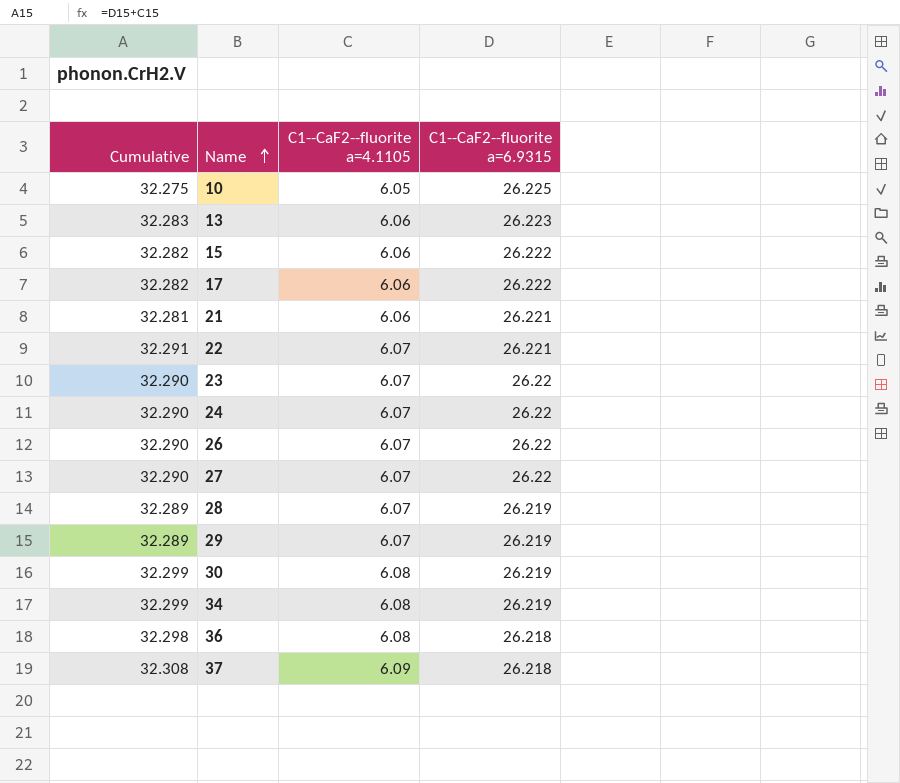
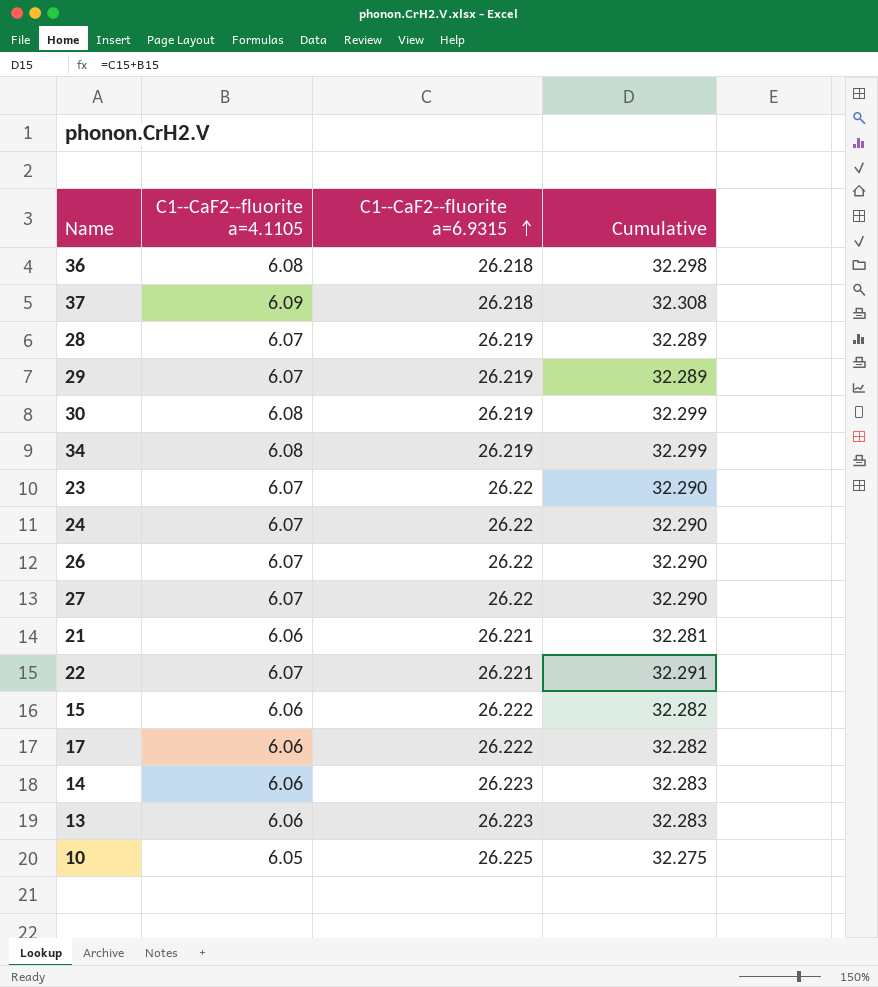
row order: Name ascending -> C1--CaF2--fluorite a=6.9315 ascending
column Cumulative | position: 1 -> 4
row 14: none -> 6.06 | 26.223 | 32.283

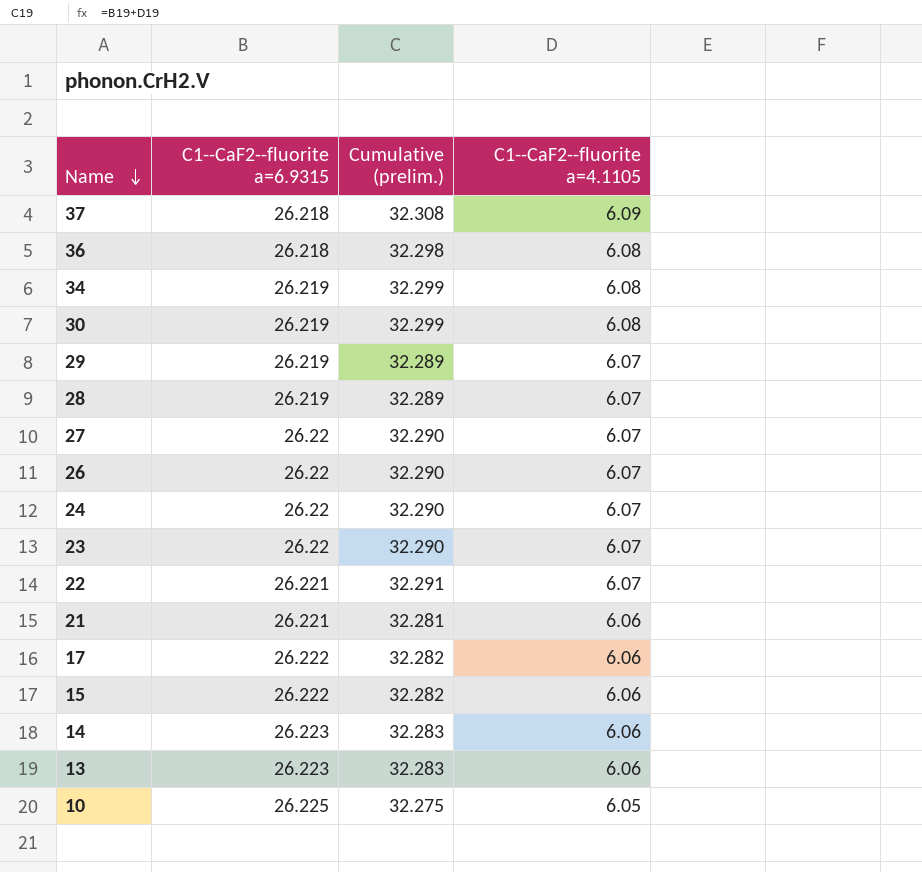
row order: C1--CaF2--fluorite a=6.9315 ascending -> Name descending
column name: Cumulative -> Cumulative (prelim.)
column C1--CaF2--fluorite a=4.1105 | position: 2 -> 4

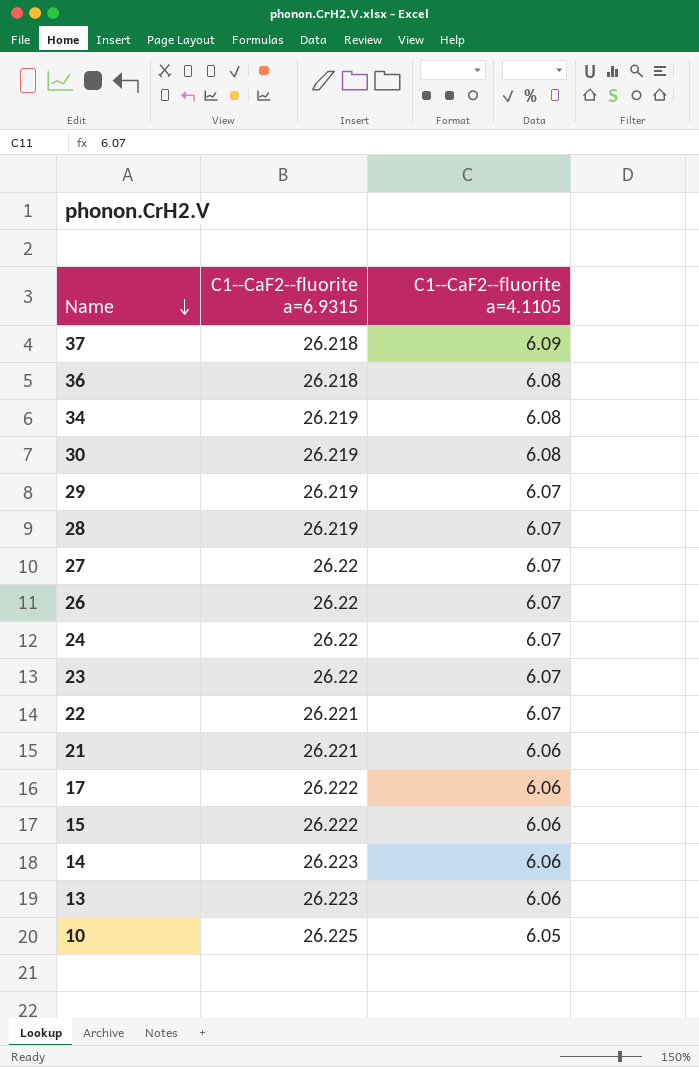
column Cumulative (prelim.) | formula: [C1--CaF2--fluorite a=6.9315] + [C1--CaF2--fluorite a=4.1105] -> none

